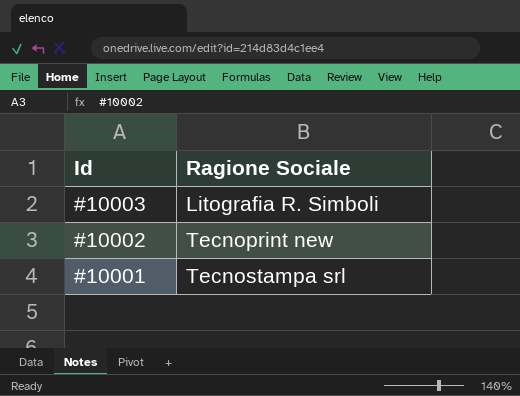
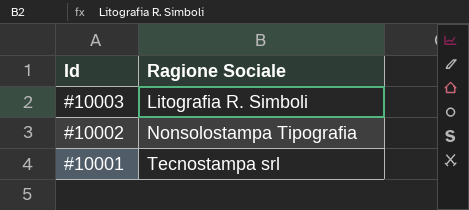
#10002 | Ragione Sociale: Tecnoprint new -> Nonsolostampa Tipografia

